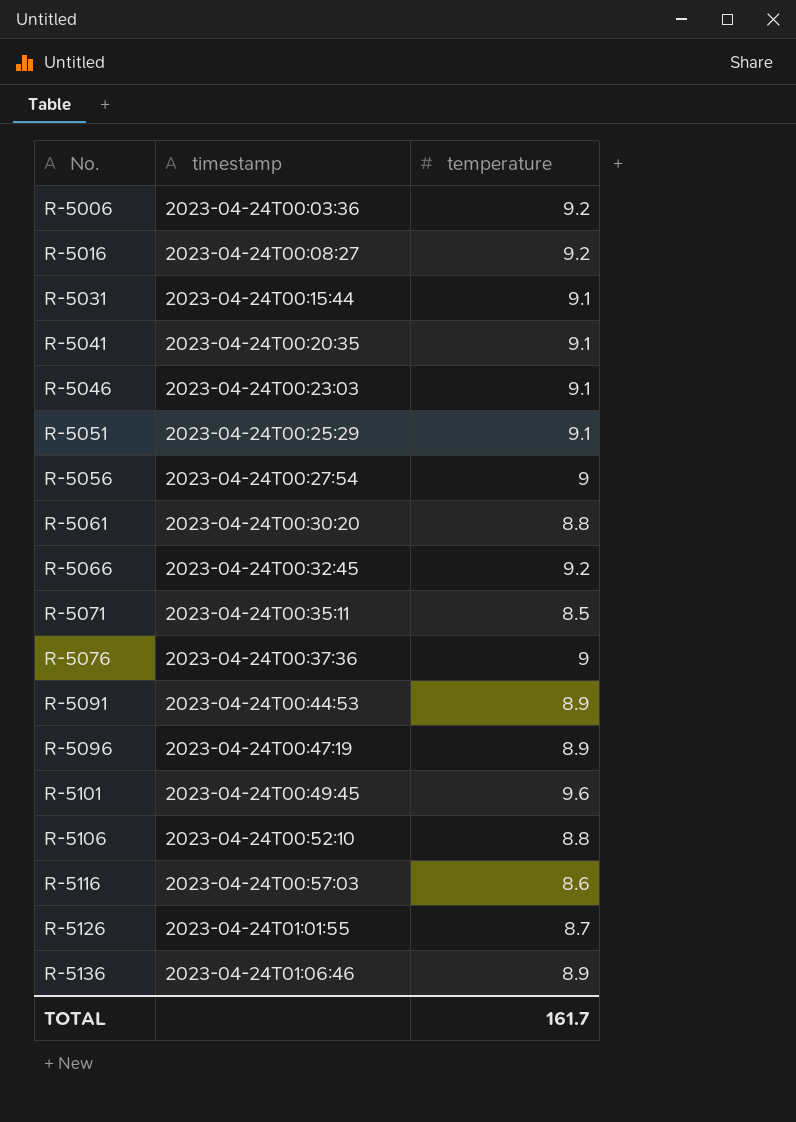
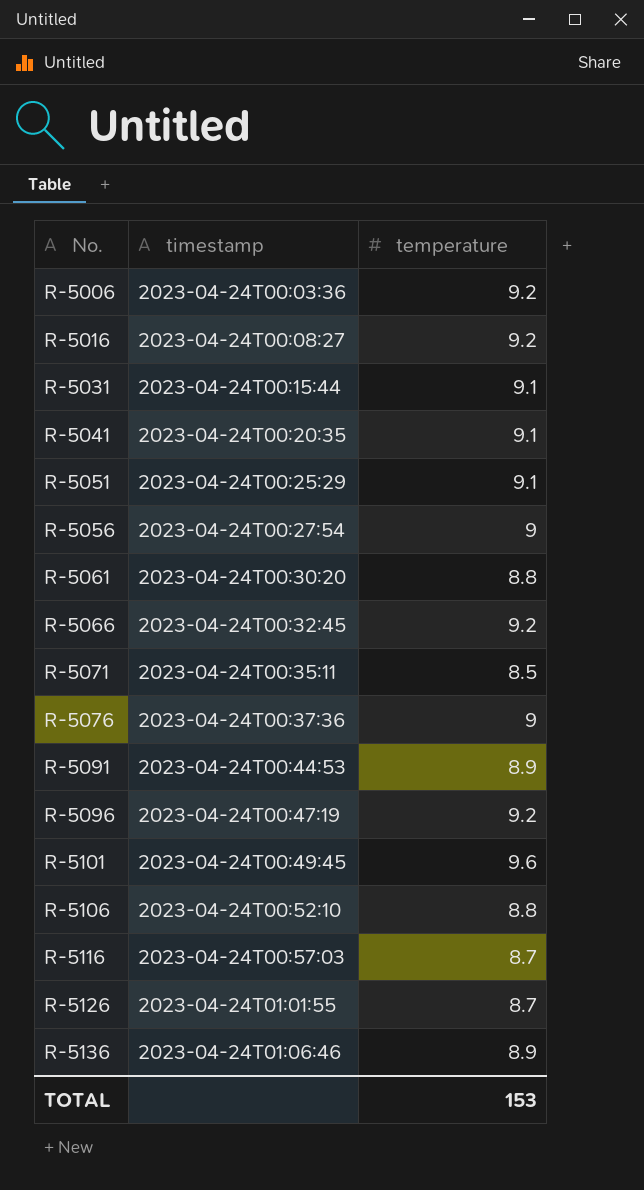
row R-5046: 2023-04-24T00:23:03 | 9.1 -> none
R-5096 | temperature: 8.9 -> 9.2
R-5116 | temperature: 8.6 -> 8.7
TOTAL | temperature: 161.7 -> 153

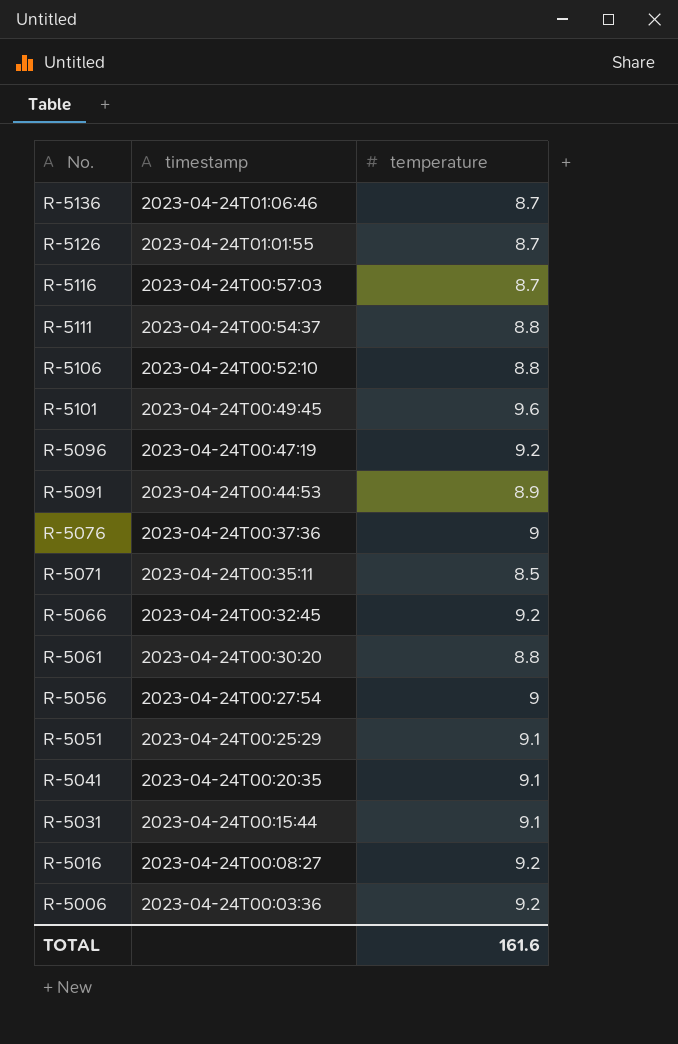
row order: No. ascending -> No. descending
R-5136 | temperature: 8.9 -> 8.7
row R-5111: none -> 2023-04-24T00:54:37 | 8.8
TOTAL | temperature: 153 -> 161.6

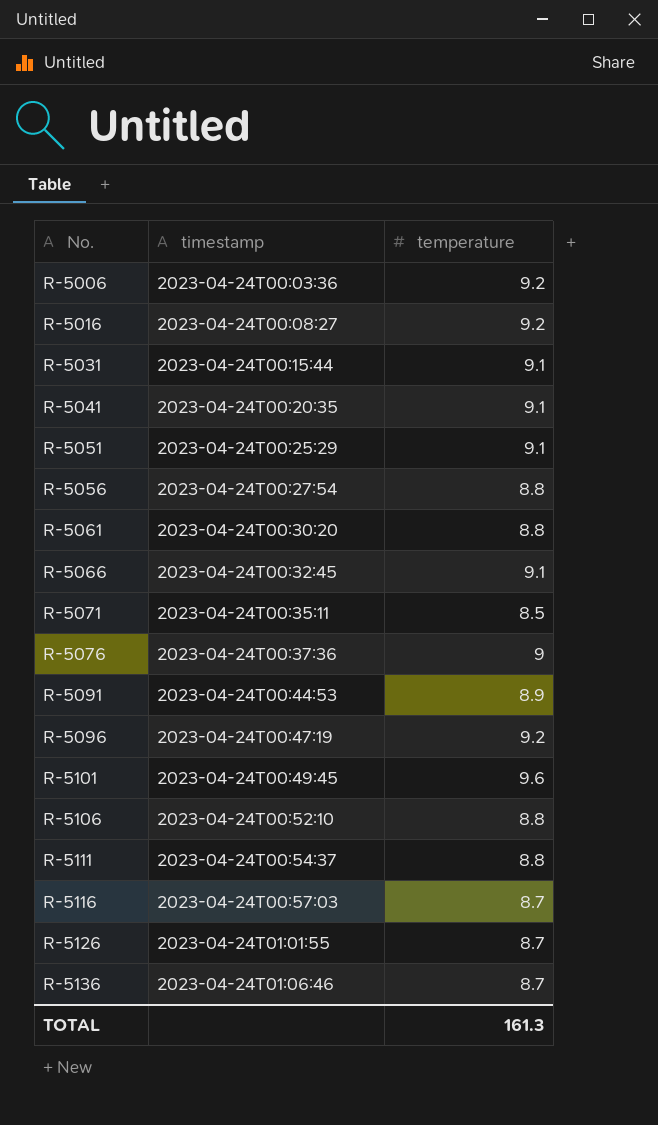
row order: No. descending -> No. ascending
R-5056 | temperature: 9 -> 8.8
R-5066 | temperature: 9.2 -> 9.1
TOTAL | temperature: 161.6 -> 161.3

